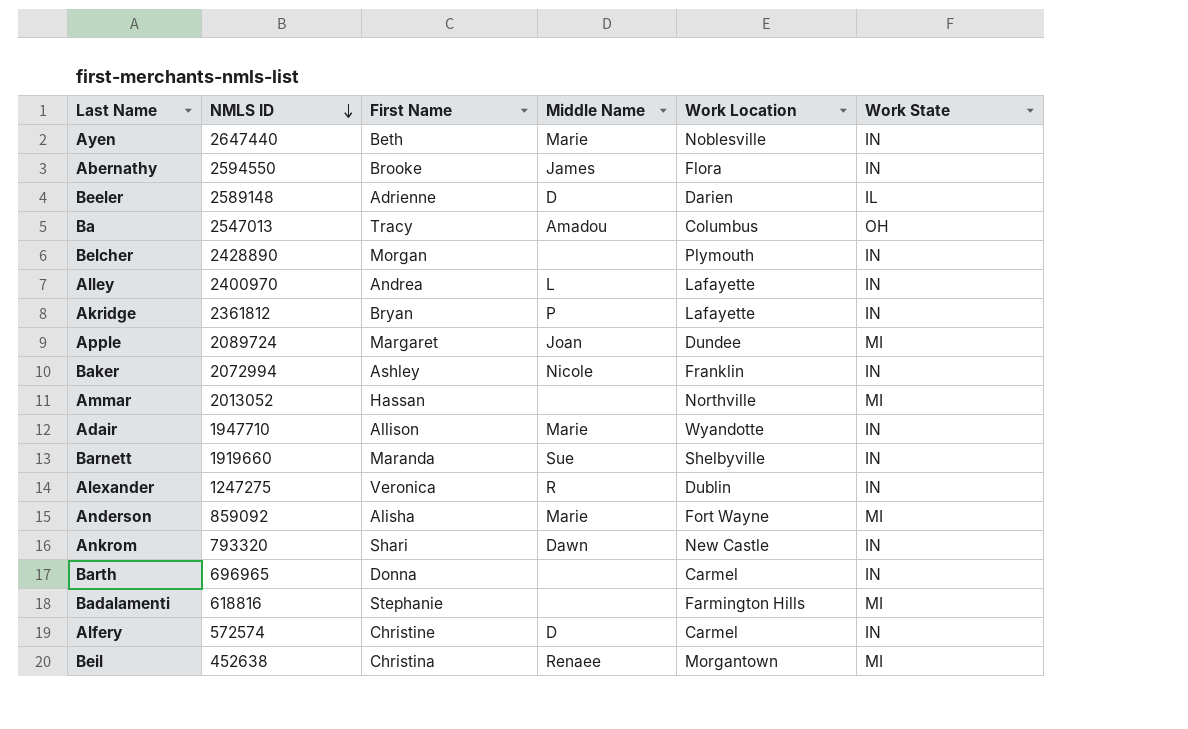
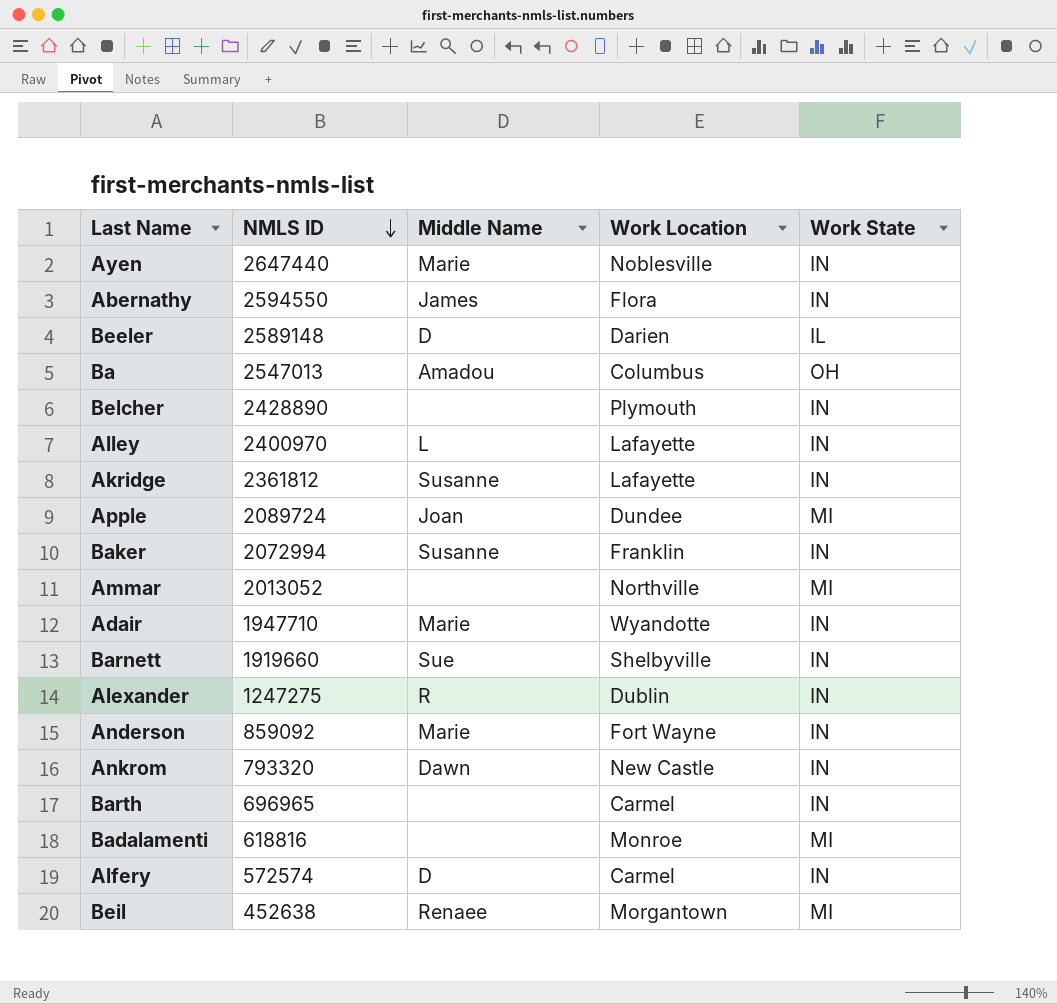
column First Name | position: 3 -> none
Akridge | Middle Name: P -> Susanne
Baker | Middle Name: Nicole -> Susanne
Anderson | Work State: MI -> IN
Badalamenti | Work Location: Farmington Hills -> Monroe

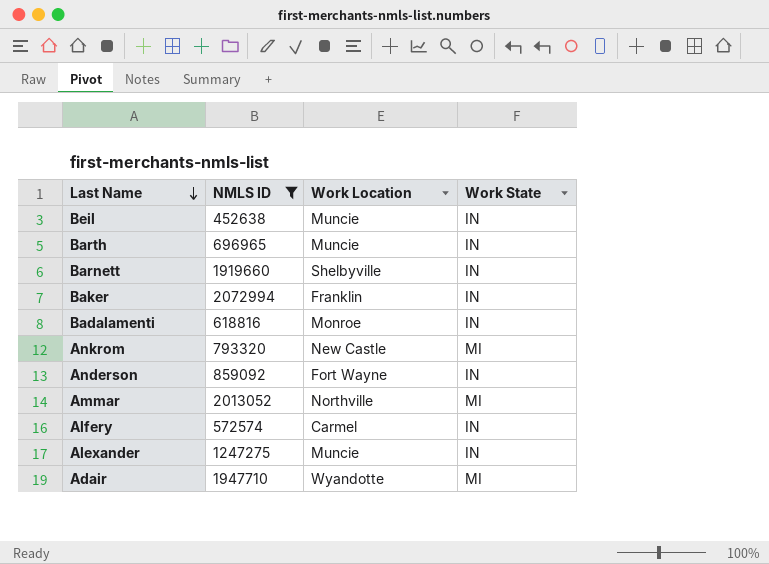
filter: none -> NMLS ID <= 2072994
row order: NMLS ID descending -> Last Name descending
column Middle Name | position: 3 -> none
Beil | Work Location: Morgantown -> Muncie
Beil | Work State: MI -> IN
Barth | Work Location: Carmel -> Muncie
Badalamenti | Work State: MI -> IN
Ankrom | Work State: IN -> MI
Alexander | Work Location: Dublin -> Muncie
Adair | Work State: IN -> MI

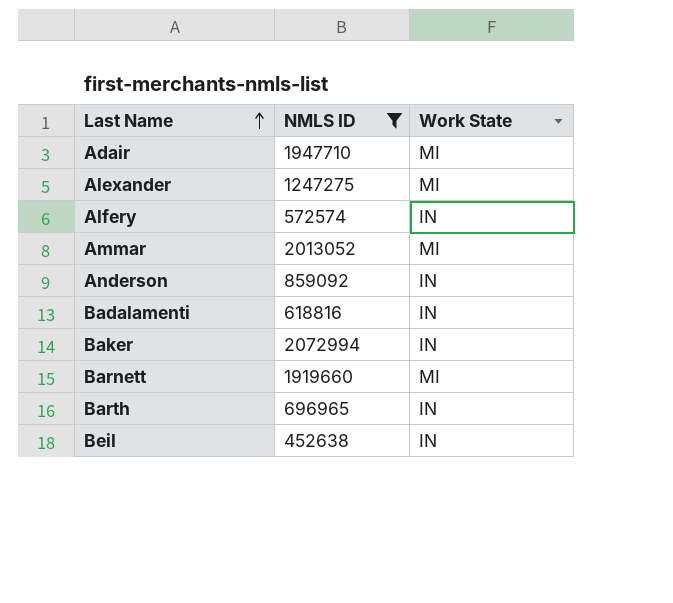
row order: Last Name descending -> Last Name ascending
column Work Location | position: 3 -> none
row Ankrom: 793320 | New Castle | MI -> none
Alexander | Work State: IN -> MI
Barnett | Work State: IN -> MI

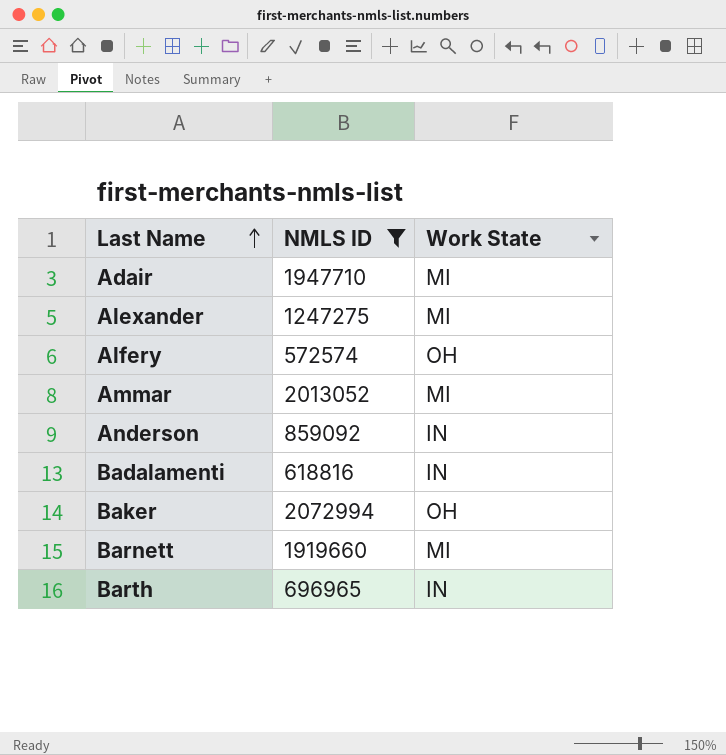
row Beil: 452638 | IN -> none
Alfery | Work State: IN -> OH
Baker | Work State: IN -> OH

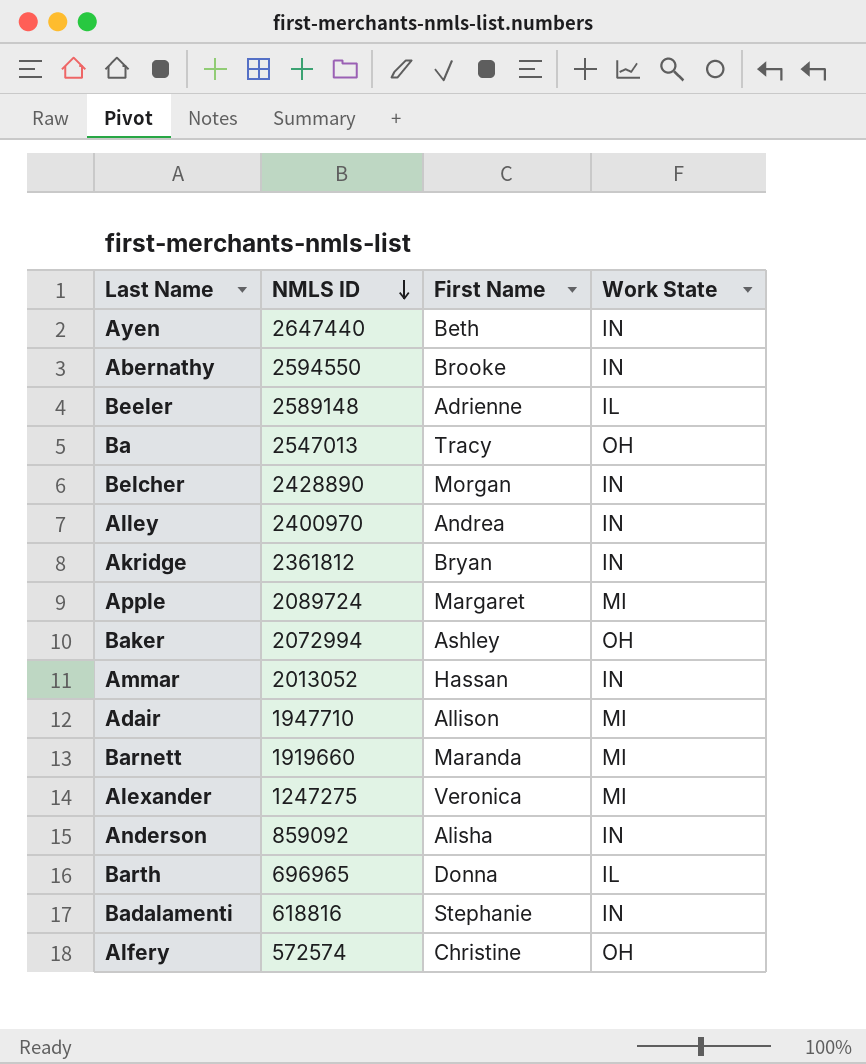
filter: NMLS ID <= 2072994 -> none
row order: Last Name ascending -> NMLS ID descending
column First Name | position: none -> 3
Ammar | Work State: MI -> IN
Barth | Work State: IN -> IL

